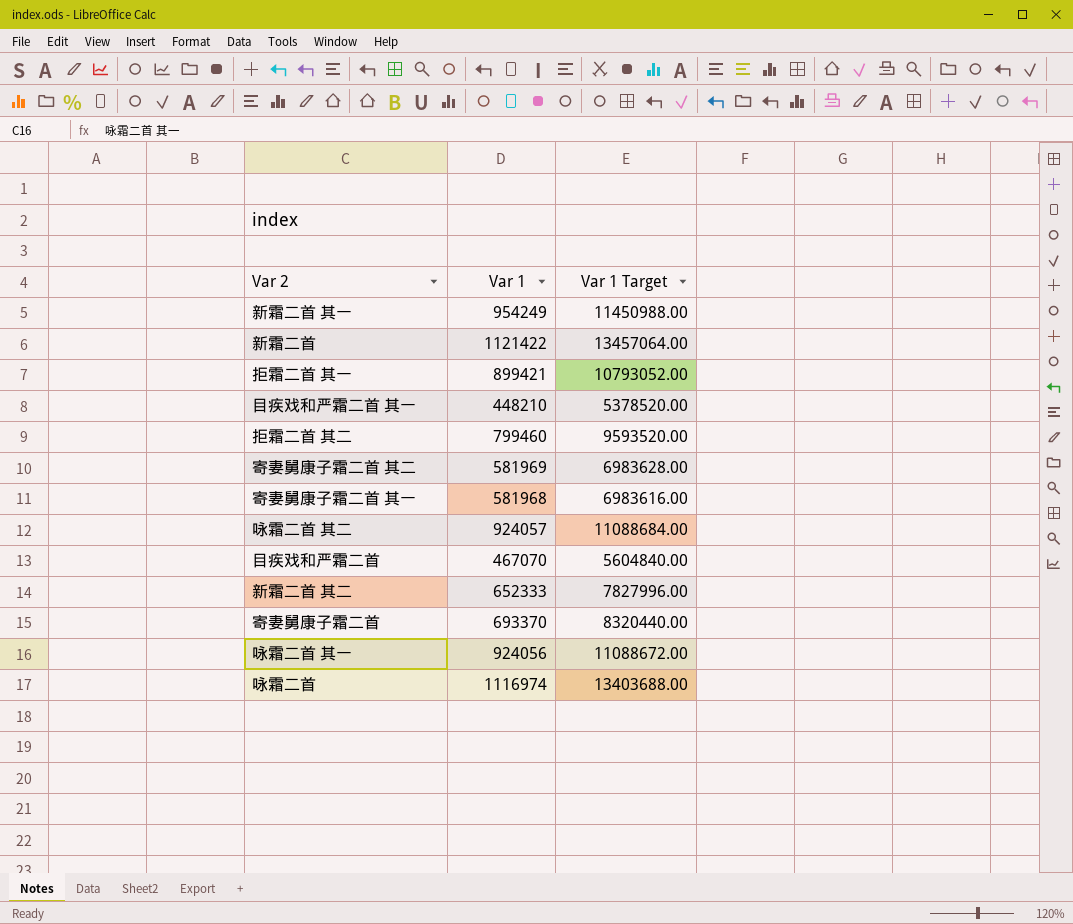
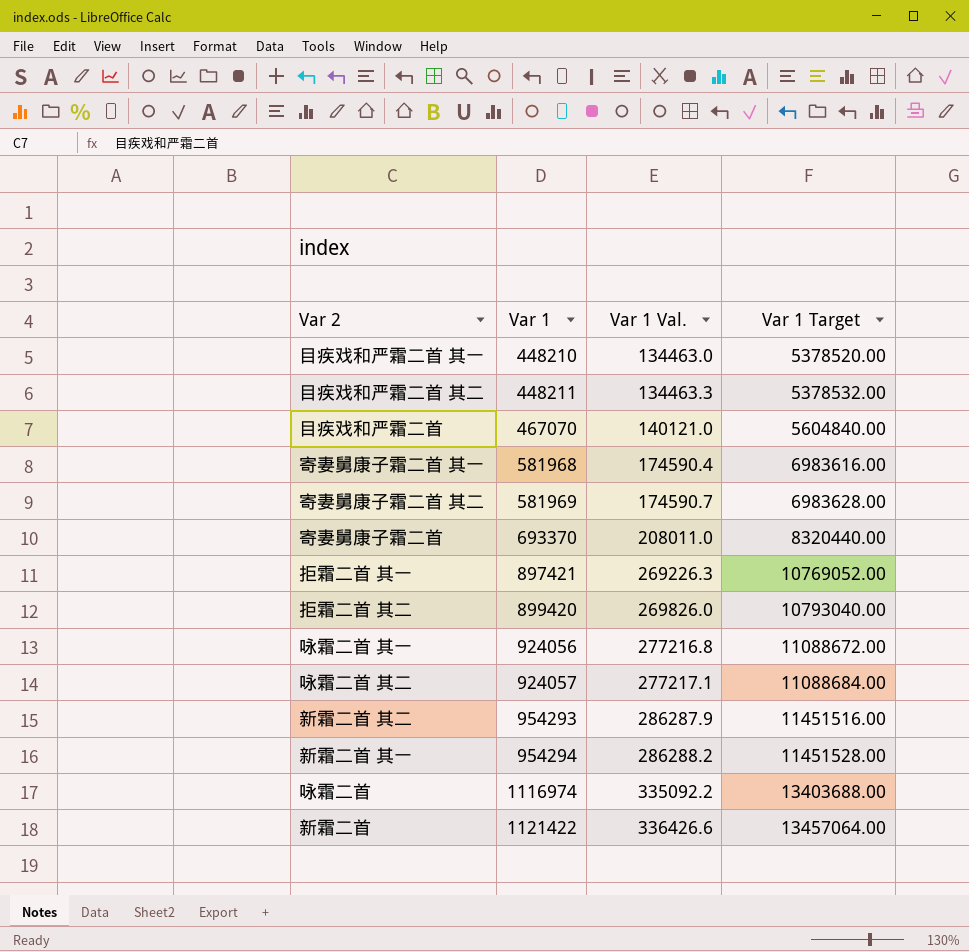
row order: none -> Var 1 ascending
column Var 1 Val. | formula: none -> [Var 1] * 0.3
row 目疾戏和严霜二首 其二: none -> 448211 | 134463.3 | 5378532.00
拒霜二首 其一 | Var 1: 899421 -> 897421
拒霜二首 其一 | Var 1 Target: 10793052.00 -> 10769052.00
拒霜二首 其二 | Var 1: 799460 -> 899420
拒霜二首 其二 | Var 1 Target: 9593520.00 -> 10793040.00
新霜二首 其二 | Var 1: 652333 -> 954293
新霜二首 其二 | Var 1 Target: 7827996.00 -> 11451516.00
新霜二首 其一 | Var 1: 954249 -> 954294
新霜二首 其一 | Var 1 Target: 11450988.00 -> 11451528.00

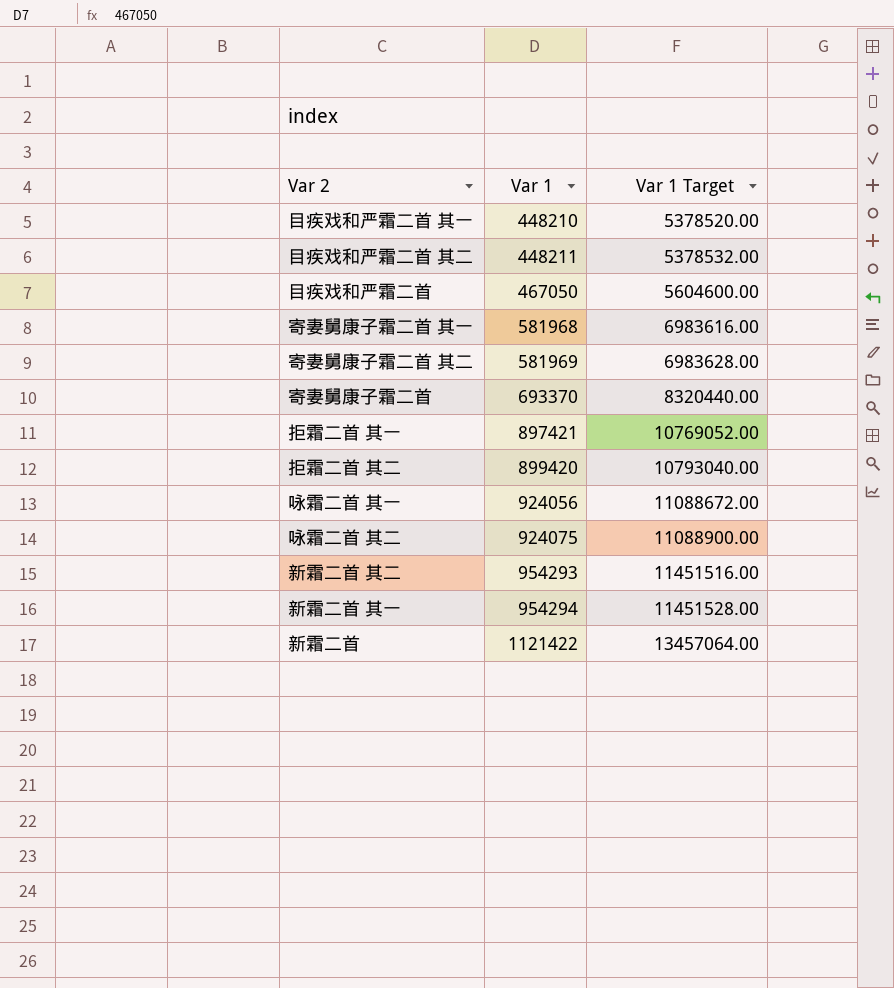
column Var 1 Val. | formula: [Var 1] * 0.3 -> none
row 咏霜二首: 1116974 | 335092.2 | 13403688.00 -> none
目疾戏和严霜二首 | Var 1: 467070 -> 467050
目疾戏和严霜二首 | Var 1 Target: 5604840.00 -> 5604600.00
咏霜二首 其二 | Var 1: 924057 -> 924075
咏霜二首 其二 | Var 1 Target: 11088684.00 -> 11088900.00

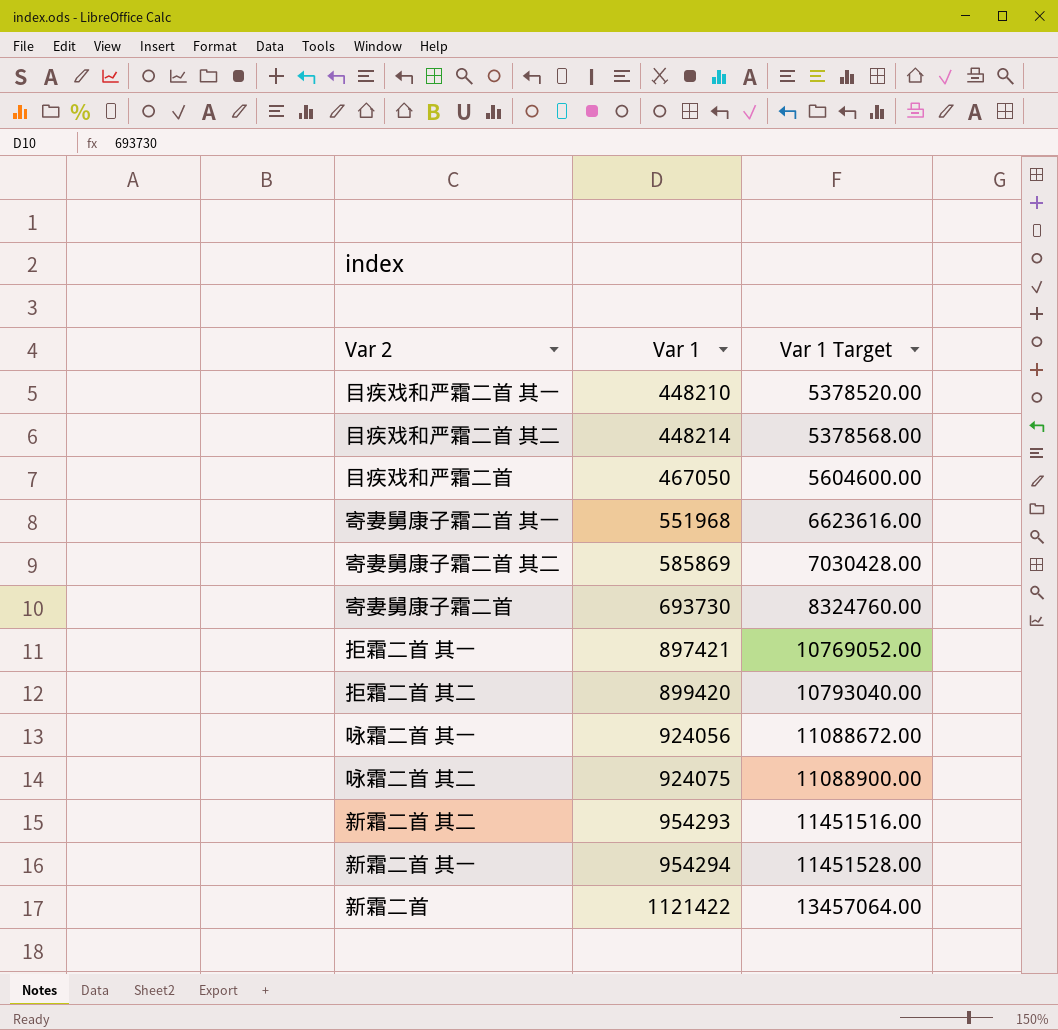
目疾戏和严霜二首 其二 | Var 1: 448211 -> 448214
目疾戏和严霜二首 其二 | Var 1 Target: 5378532.00 -> 5378568.00
寄妻舅康子霜二首 其一 | Var 1: 581968 -> 551968
寄妻舅康子霜二首 其一 | Var 1 Target: 6983616.00 -> 6623616.00
寄妻舅康子霜二首 其二 | Var 1: 581969 -> 585869
寄妻舅康子霜二首 其二 | Var 1 Target: 6983628.00 -> 7030428.00
寄妻舅康子霜二首 | Var 1: 693370 -> 693730
寄妻舅康子霜二首 | Var 1 Target: 8320440.00 -> 8324760.00

